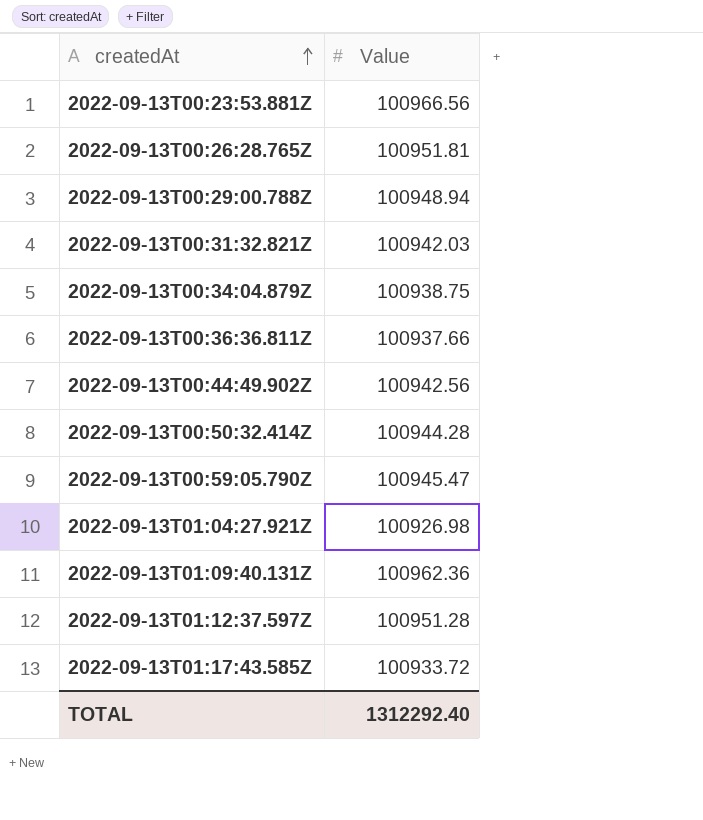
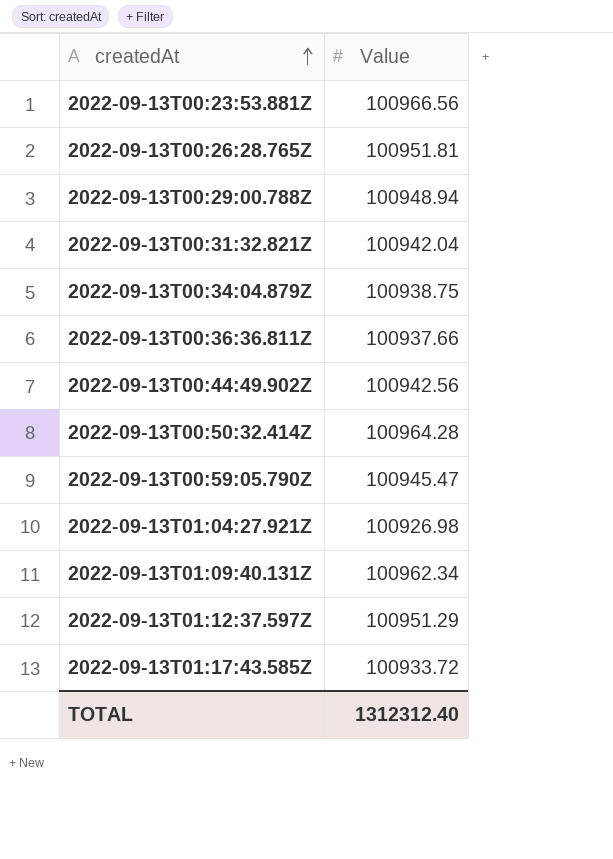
2022-09-13T00:31:32.821Z | Value: 100942.03 -> 100942.04
2022-09-13T00:50:32.414Z | Value: 100944.28 -> 100964.28
2022-09-13T01:09:40.131Z | Value: 100962.36 -> 100962.34
2022-09-13T01:12:37.597Z | Value: 100951.28 -> 100951.29
TOTAL | Value: 1312292.40 -> 1312312.40

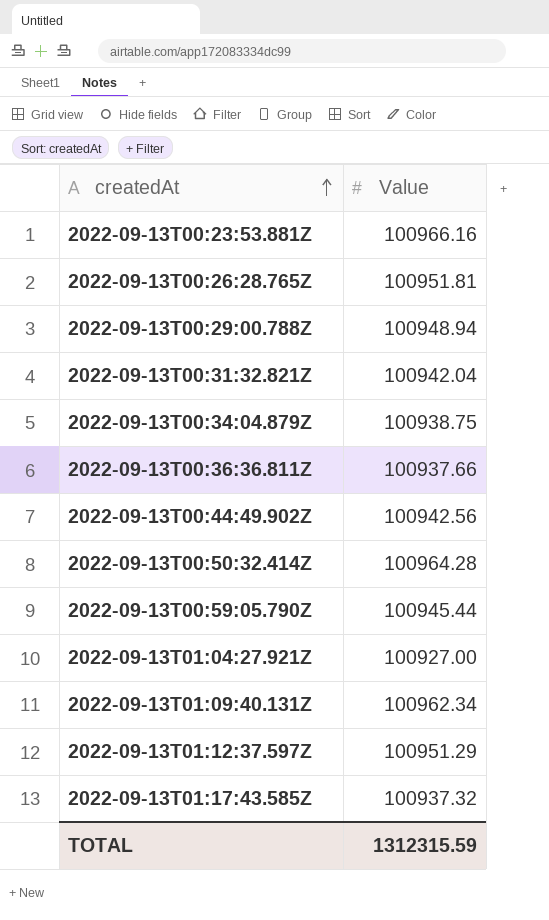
2022-09-13T00:23:53.881Z | Value: 100966.56 -> 100966.16
2022-09-13T00:59:05.790Z | Value: 100945.47 -> 100945.44
2022-09-13T01:04:27.921Z | Value: 100926.98 -> 100927.00
2022-09-13T01:17:43.585Z | Value: 100933.72 -> 100937.32
TOTAL | Value: 1312312.40 -> 1312315.59

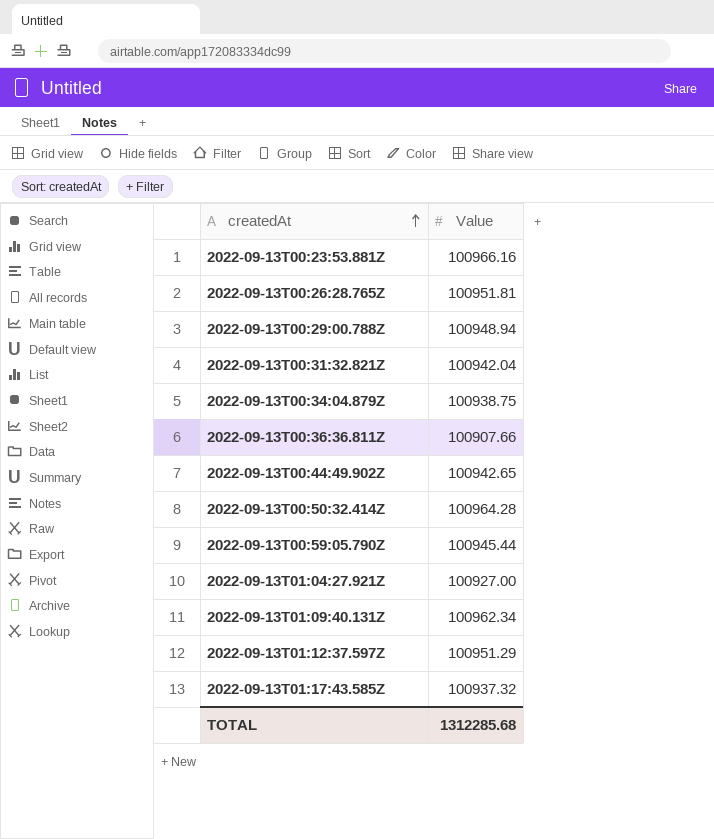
2022-09-13T00:36:36.811Z | Value: 100937.66 -> 100907.66
2022-09-13T00:44:49.902Z | Value: 100942.56 -> 100942.65
TOTAL | Value: 1312315.59 -> 1312285.68

